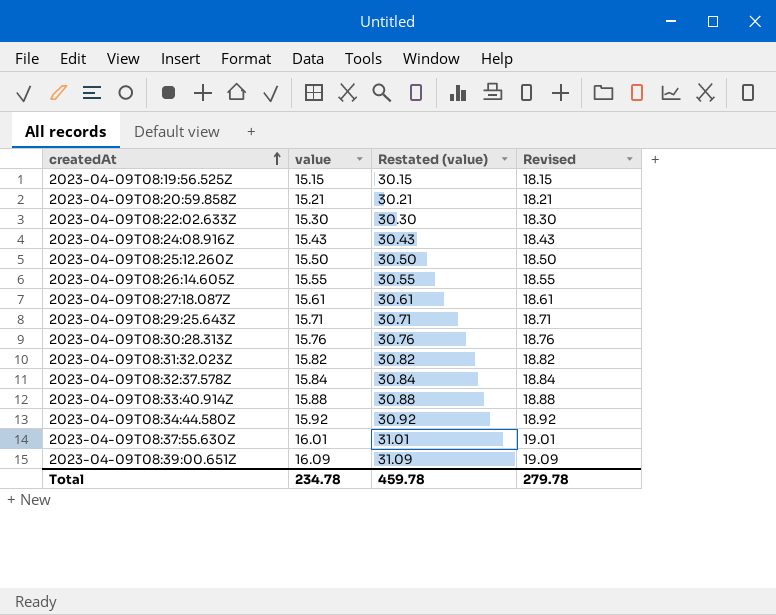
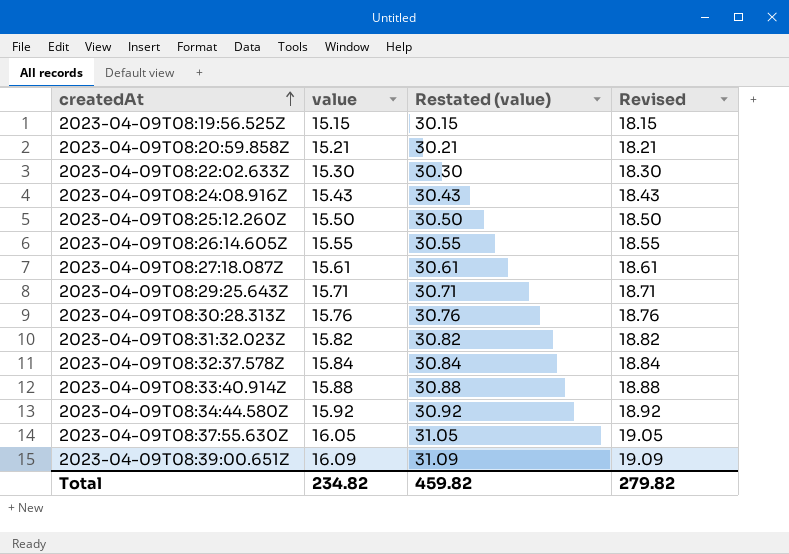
2023-04-09T08:37:55.630Z | value: 16.01 -> 16.05
2023-04-09T08:37:55.630Z | Restated (value): 31.01 -> 31.05
2023-04-09T08:37:55.630Z | Revised: 19.01 -> 19.05
Total | value: 234.78 -> 234.82
Total | Restated (value): 459.78 -> 459.82
Total | Revised: 279.78 -> 279.82

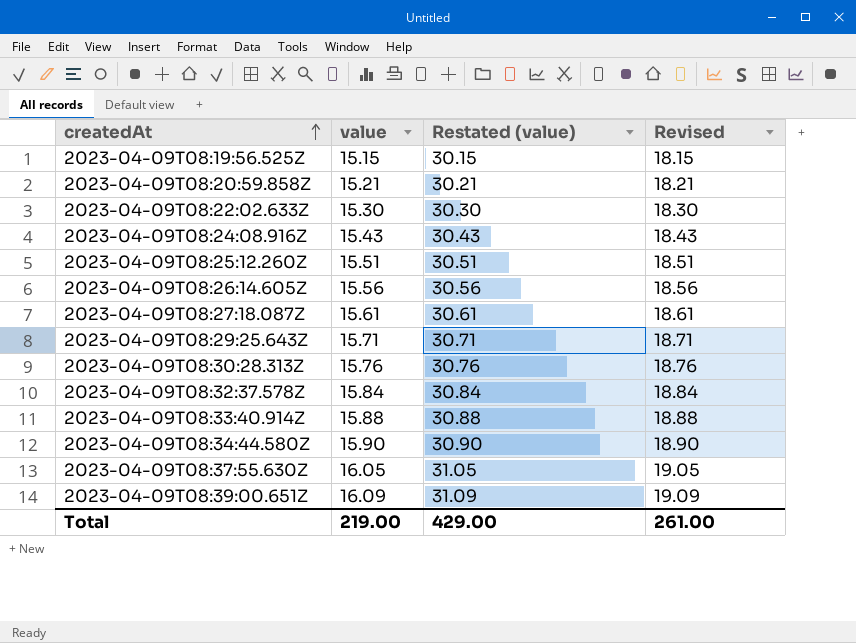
row 2023-04-09T08:31:32.023Z: 15.82 | 30.82 | 18.82 -> none
2023-04-09T08:25:12.260Z | value: 15.50 -> 15.51
2023-04-09T08:25:12.260Z | Restated (value): 30.50 -> 30.51
2023-04-09T08:25:12.260Z | Revised: 18.50 -> 18.51
2023-04-09T08:26:14.605Z | value: 15.55 -> 15.56
2023-04-09T08:26:14.605Z | Restated (value): 30.55 -> 30.56
2023-04-09T08:26:14.605Z | Revised: 18.55 -> 18.56
2023-04-09T08:34:44.580Z | value: 15.92 -> 15.90
2023-04-09T08:34:44.580Z | Restated (value): 30.92 -> 30.90
2023-04-09T08:34:44.580Z | Revised: 18.92 -> 18.90
Total | value: 234.82 -> 219.00
Total | Restated (value): 459.82 -> 429.00
Total | Revised: 279.82 -> 261.00

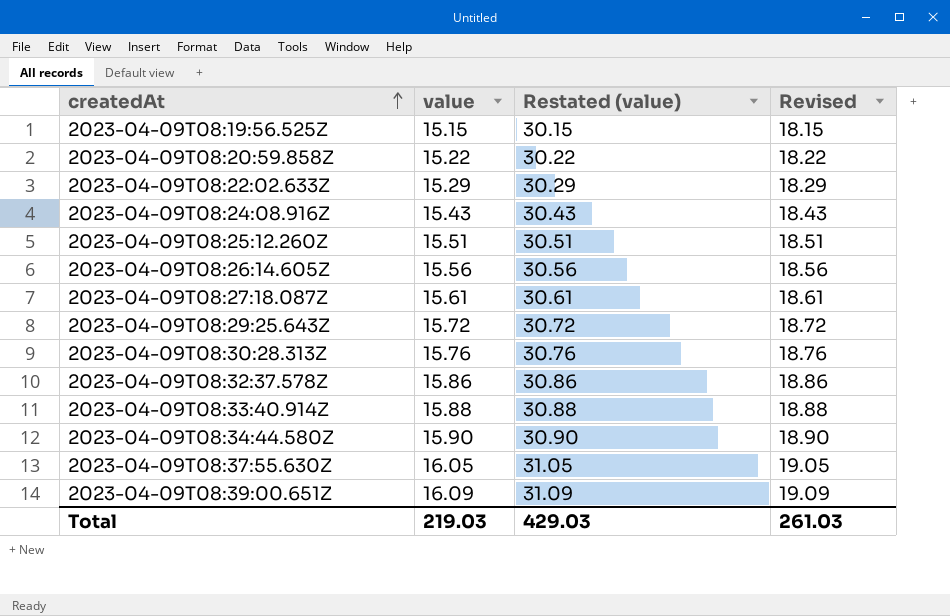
2023-04-09T08:20:59.858Z | value: 15.21 -> 15.22
2023-04-09T08:20:59.858Z | Restated (value): 30.21 -> 30.22
2023-04-09T08:20:59.858Z | Revised: 18.21 -> 18.22
2023-04-09T08:22:02.633Z | value: 15.30 -> 15.29
2023-04-09T08:22:02.633Z | Restated (value): 30.30 -> 30.29
2023-04-09T08:22:02.633Z | Revised: 18.30 -> 18.29
2023-04-09T08:29:25.643Z | value: 15.71 -> 15.72
2023-04-09T08:29:25.643Z | Restated (value): 30.71 -> 30.72
2023-04-09T08:29:25.643Z | Revised: 18.71 -> 18.72
2023-04-09T08:32:37.578Z | value: 15.84 -> 15.86
2023-04-09T08:32:37.578Z | Restated (value): 30.84 -> 30.86
2023-04-09T08:32:37.578Z | Revised: 18.84 -> 18.86
Total | value: 219.00 -> 219.03
Total | Restated (value): 429.00 -> 429.03
Total | Revised: 261.00 -> 261.03

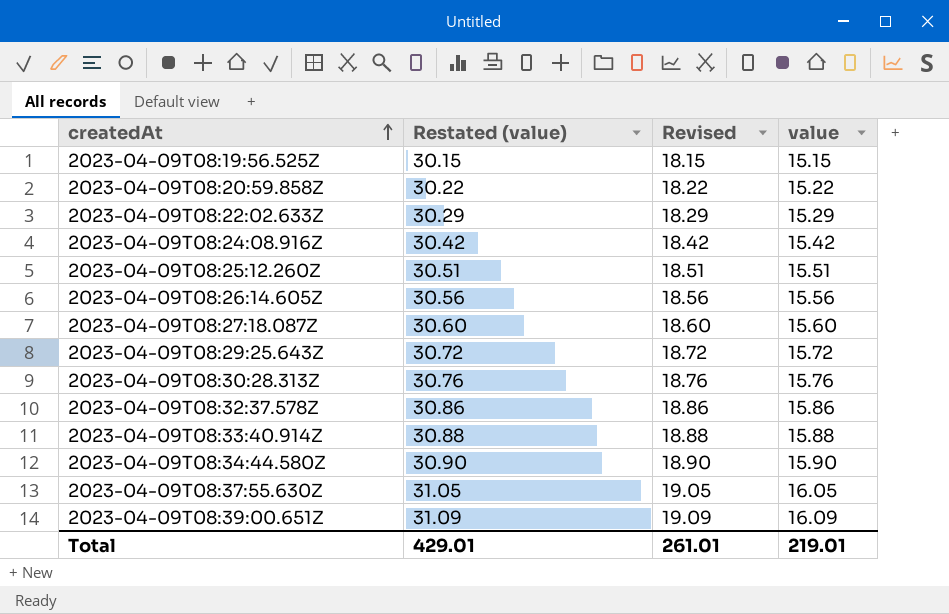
column value | position: 2 -> 4
2023-04-09T08:24:08.916Z | Restated (value): 30.43 -> 30.42
2023-04-09T08:24:08.916Z | Revised: 18.43 -> 18.42
2023-04-09T08:24:08.916Z | value: 15.43 -> 15.42
2023-04-09T08:27:18.087Z | Restated (value): 30.61 -> 30.60
2023-04-09T08:27:18.087Z | Revised: 18.61 -> 18.60
2023-04-09T08:27:18.087Z | value: 15.61 -> 15.60
Total | Restated (value): 429.03 -> 429.01
Total | Revised: 261.03 -> 261.01
Total | value: 219.03 -> 219.01

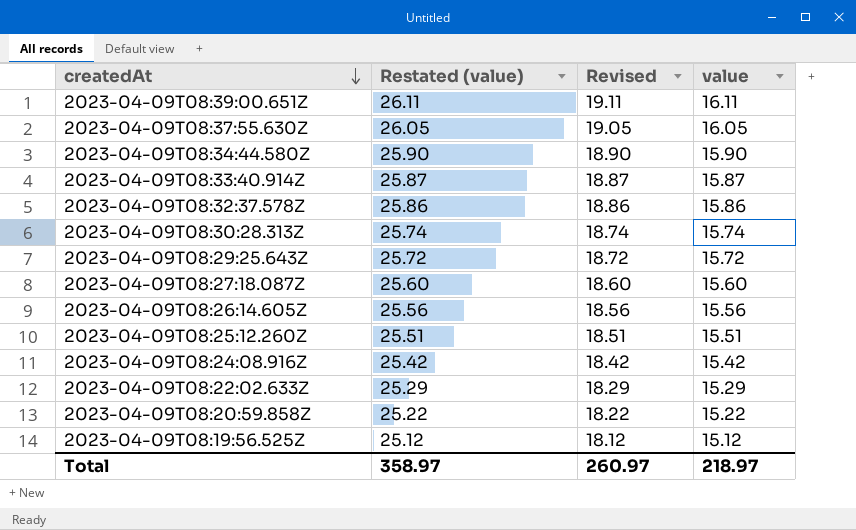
row order: createdAt ascending -> createdAt descending
column Restated (value) | formula: [value] + 15 -> [value] + 10
2023-04-09T08:39:00.651Z | Revised: 19.09 -> 19.11
2023-04-09T08:39:00.651Z | value: 16.09 -> 16.11
2023-04-09T08:33:40.914Z | Revised: 18.88 -> 18.87
2023-04-09T08:33:40.914Z | value: 15.88 -> 15.87
2023-04-09T08:30:28.313Z | Revised: 18.76 -> 18.74
2023-04-09T08:30:28.313Z | value: 15.76 -> 15.74
2023-04-09T08:19:56.525Z | Revised: 18.15 -> 18.12
2023-04-09T08:19:56.525Z | value: 15.15 -> 15.12
Total | Restated (value): 429.01 -> 358.97
Total | Revised: 261.01 -> 260.97
Total | value: 219.01 -> 218.97

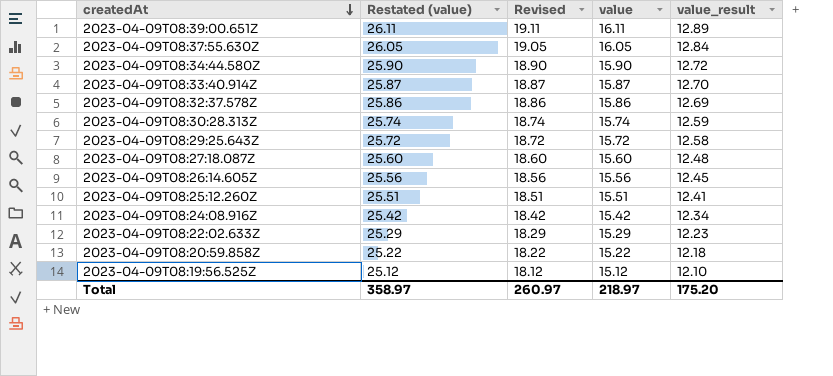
column value_result | formula: none -> [value] * 0.8

